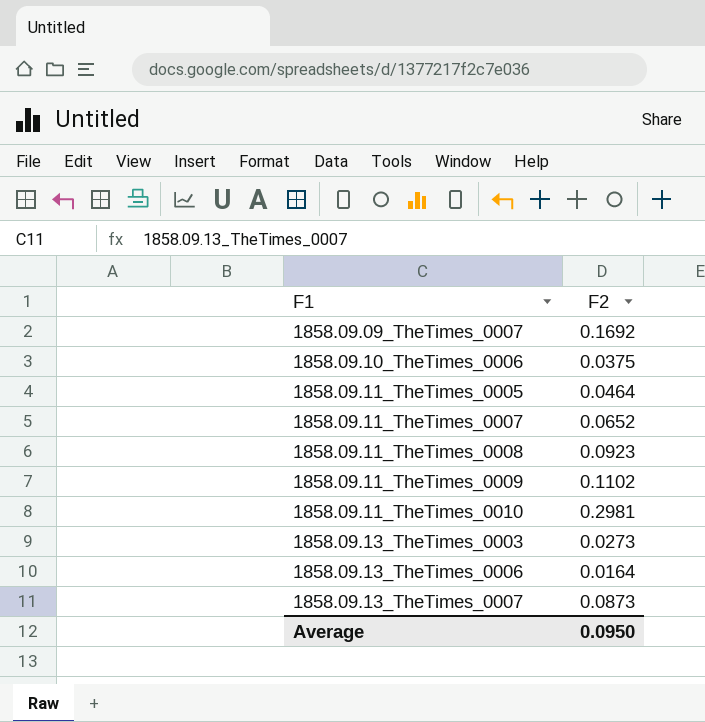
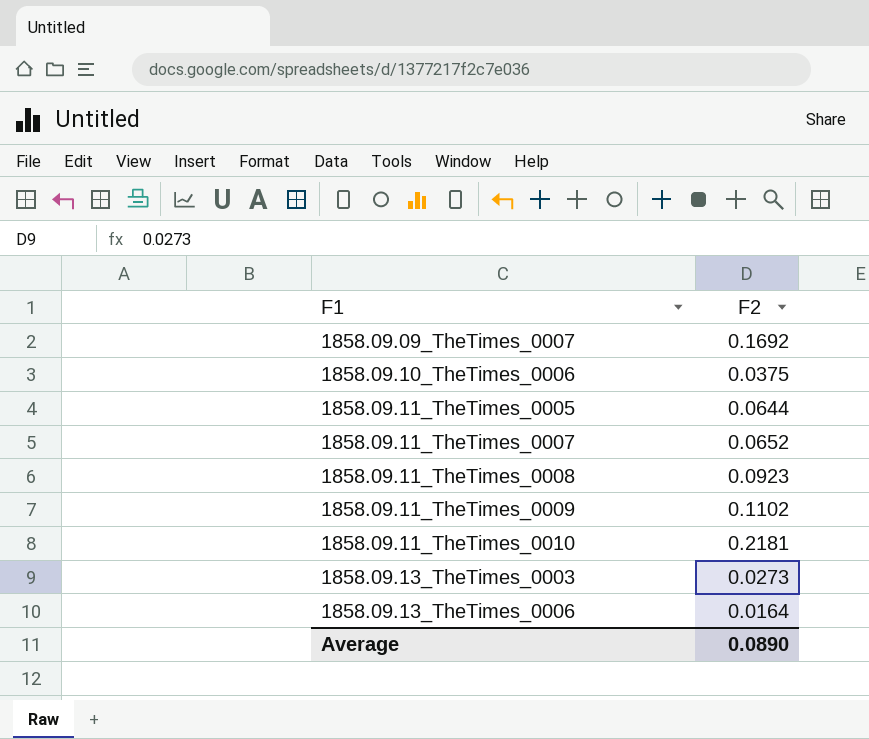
row 1858.09.13_TheTimes_0007: 0.0873 -> none
1858.09.11_TheTimes_0005 | F2: 0.0464 -> 0.0644
1858.09.11_TheTimes_0010 | F2: 0.2981 -> 0.2181
Average | F2: 0.0950 -> 0.0890

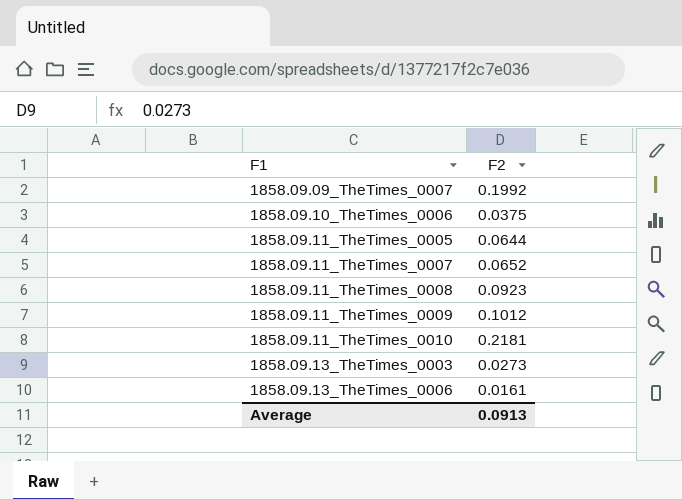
1858.09.09_TheTimes_0007 | F2: 0.1692 -> 0.1992
1858.09.11_TheTimes_0009 | F2: 0.1102 -> 0.1012
1858.09.13_TheTimes_0006 | F2: 0.0164 -> 0.0161
Average | F2: 0.0890 -> 0.0913

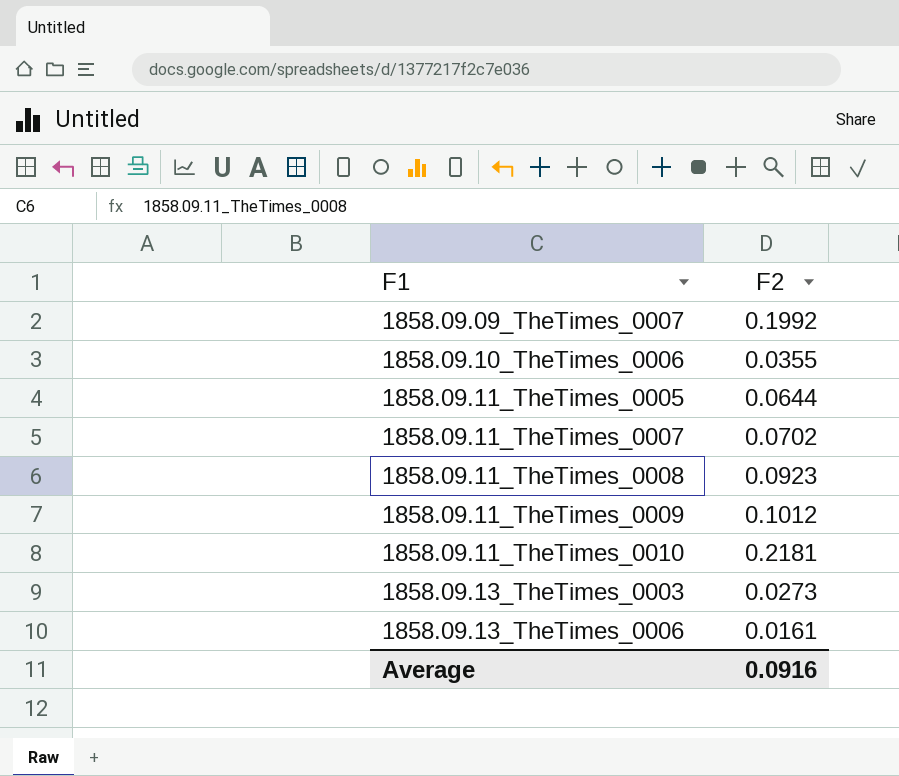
1858.09.10_TheTimes_0006 | F2: 0.0375 -> 0.0355
1858.09.11_TheTimes_0007 | F2: 0.0652 -> 0.0702
Average | F2: 0.0913 -> 0.0916

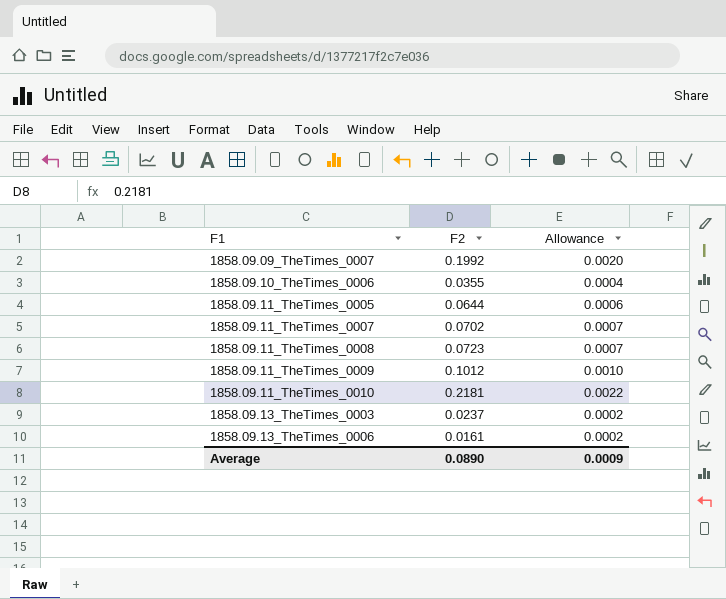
column Allowance | formula: none -> [F2] * 0.01
1858.09.11_TheTimes_0008 | F2: 0.0923 -> 0.0723
1858.09.13_TheTimes_0003 | F2: 0.0273 -> 0.0237
Average | F2: 0.0916 -> 0.0890

